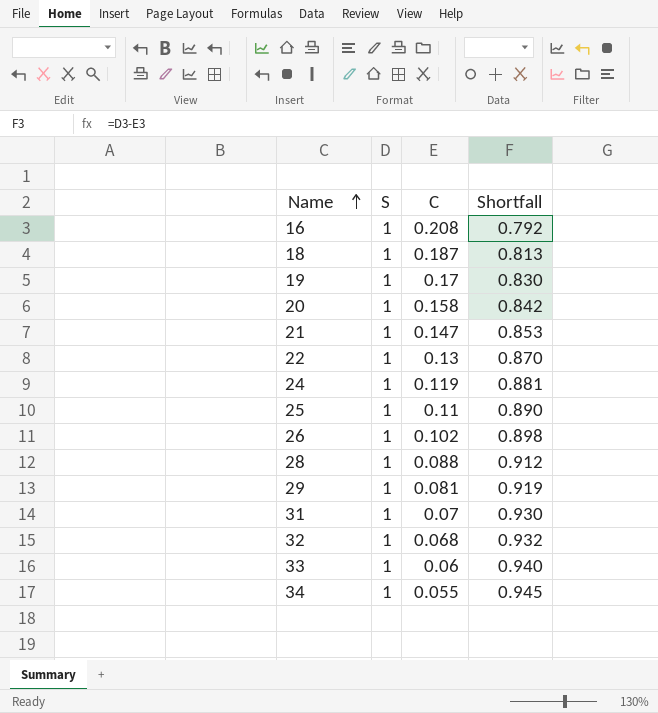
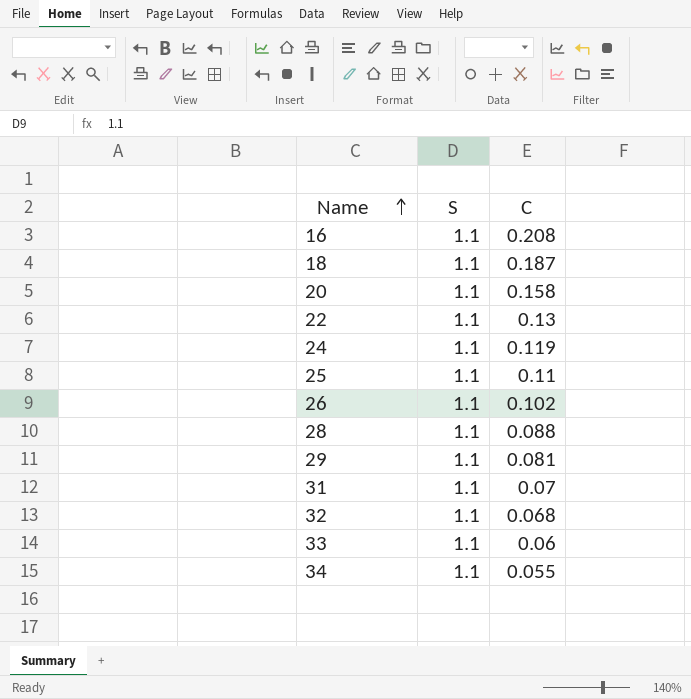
column Shortfall | formula: [S] - [C] -> none
row 19: 1 | 0.17 | 0.830 -> none
row 21: 1 | 0.147 | 0.853 -> none
16 | S: 1 -> 1.1
18 | S: 1 -> 1.1
20 | S: 1 -> 1.1
22 | S: 1 -> 1.1
24 | S: 1 -> 1.1
25 | S: 1 -> 1.1
26 | S: 1 -> 1.1
28 | S: 1 -> 1.1
29 | S: 1 -> 1.1
31 | S: 1 -> 1.1
32 | S: 1 -> 1.1
33 | S: 1 -> 1.1
34 | S: 1 -> 1.1

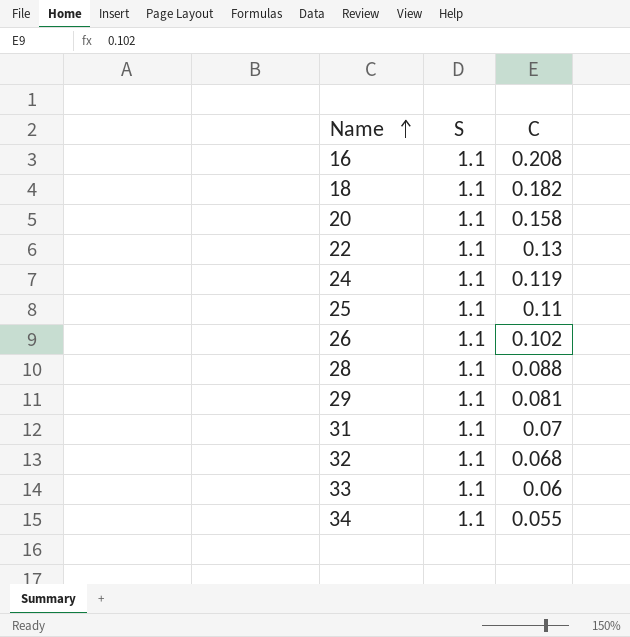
18 | C: 0.187 -> 0.182

